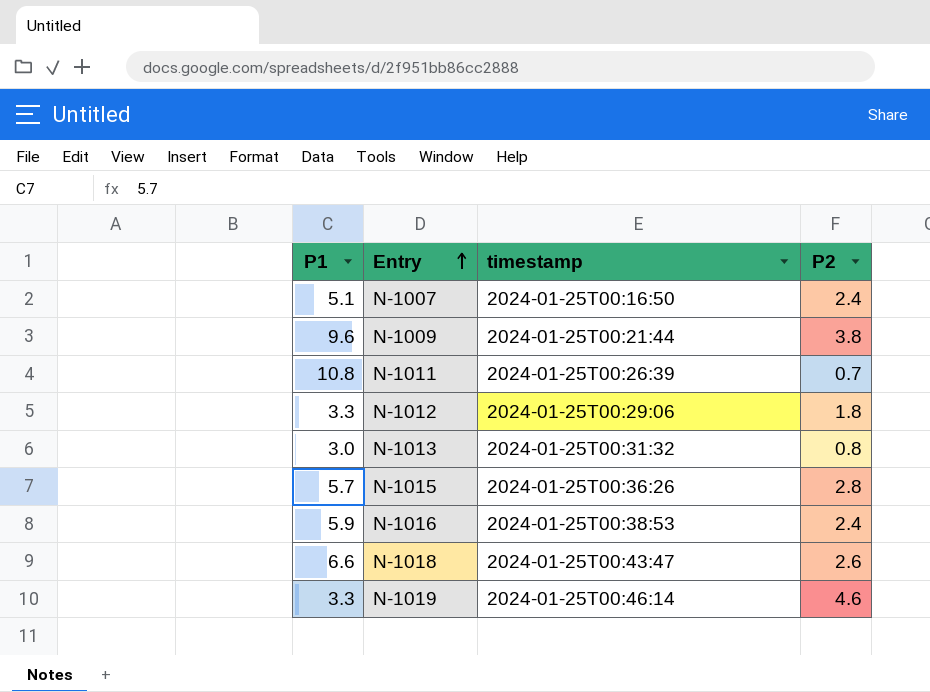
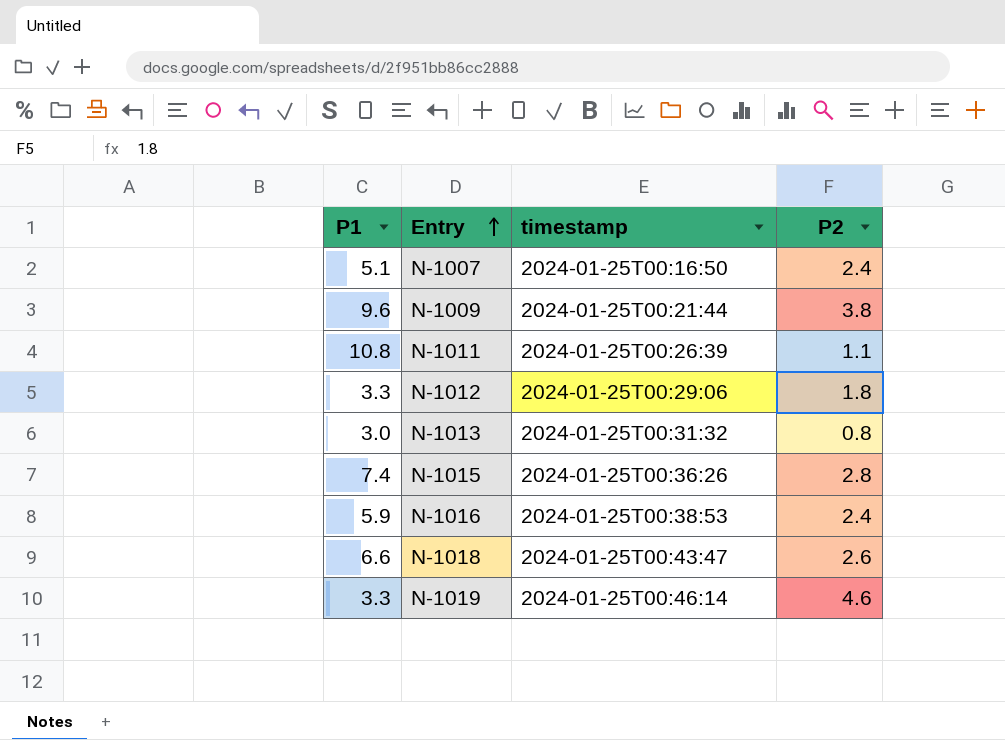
N-1011 | P2: 0.7 -> 1.1
N-1015 | P1: 5.7 -> 7.4

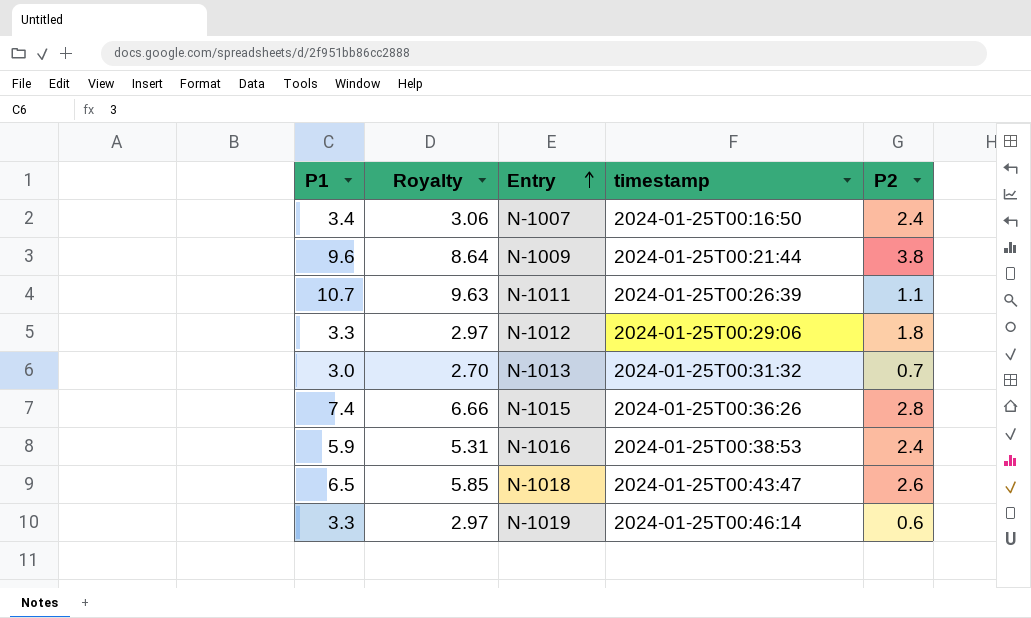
column Royalty | formula: none -> [P1] * 0.9
N-1007 | P1: 5.1 -> 3.4
N-1011 | P1: 10.8 -> 10.7
N-1013 | P2: 0.8 -> 0.7
N-1018 | P1: 6.6 -> 6.5
N-1019 | P2: 4.6 -> 0.6

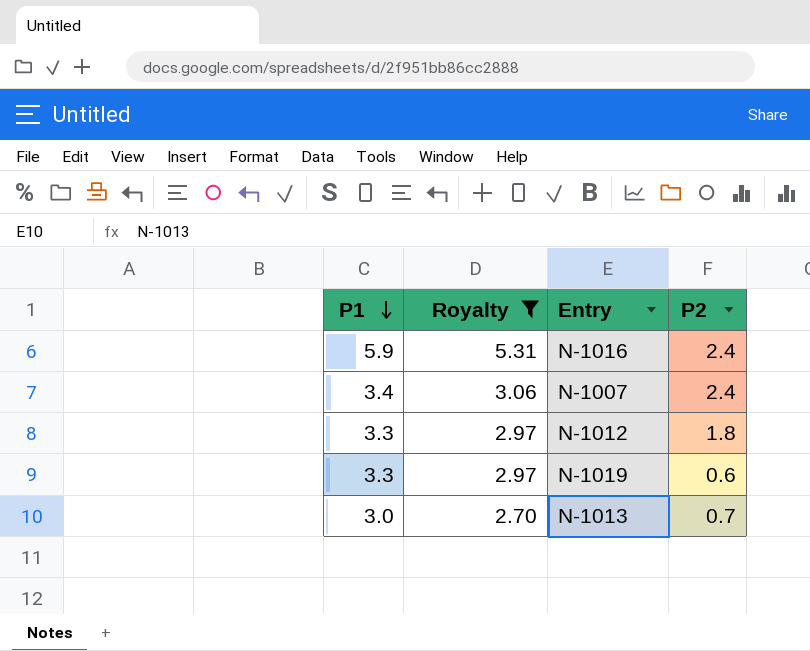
filter: none -> Royalty <= 5.31
row order: Entry ascending -> P1 descending
column timestamp | position: 4 -> none

